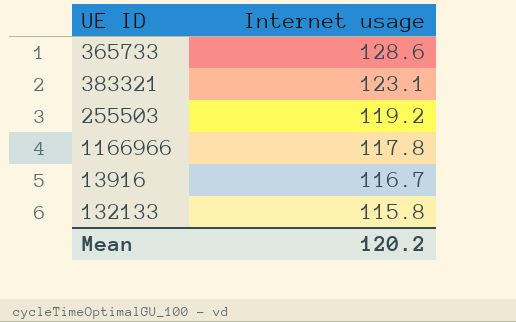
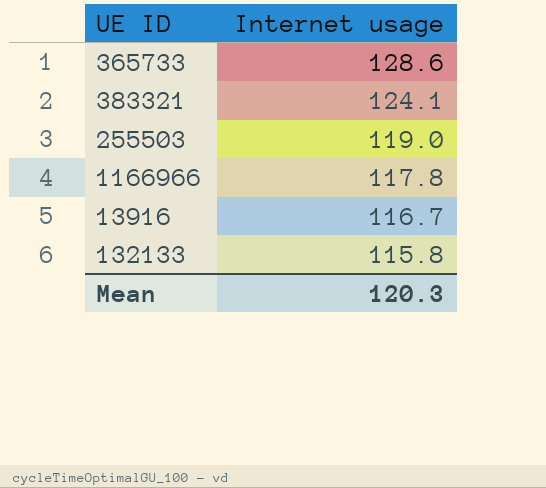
383321 | Internet usage: 123.1 -> 124.1
255503 | Internet usage: 119.2 -> 119.0
Mean | Internet usage: 120.2 -> 120.3

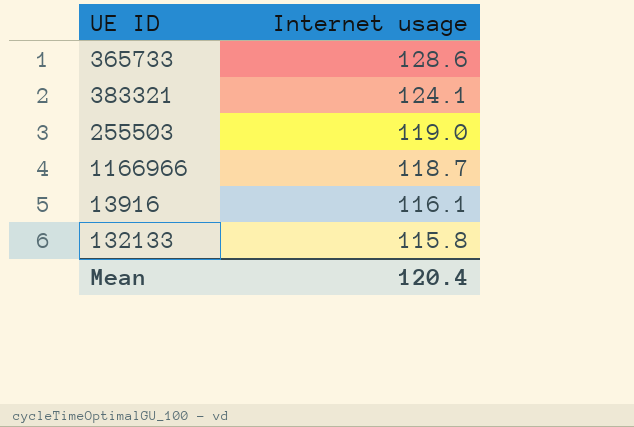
1166966 | Internet usage: 117.8 -> 118.7
13916 | Internet usage: 116.7 -> 116.1
Mean | Internet usage: 120.3 -> 120.4

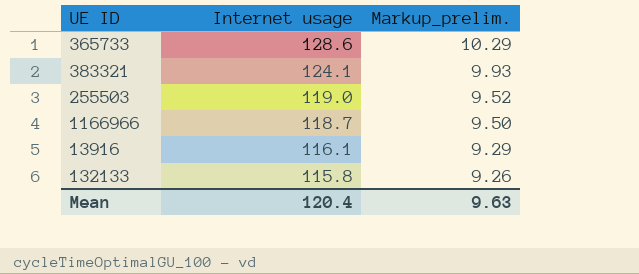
column Markup_prelim. | formula: none -> [Internet usage] * 0.08

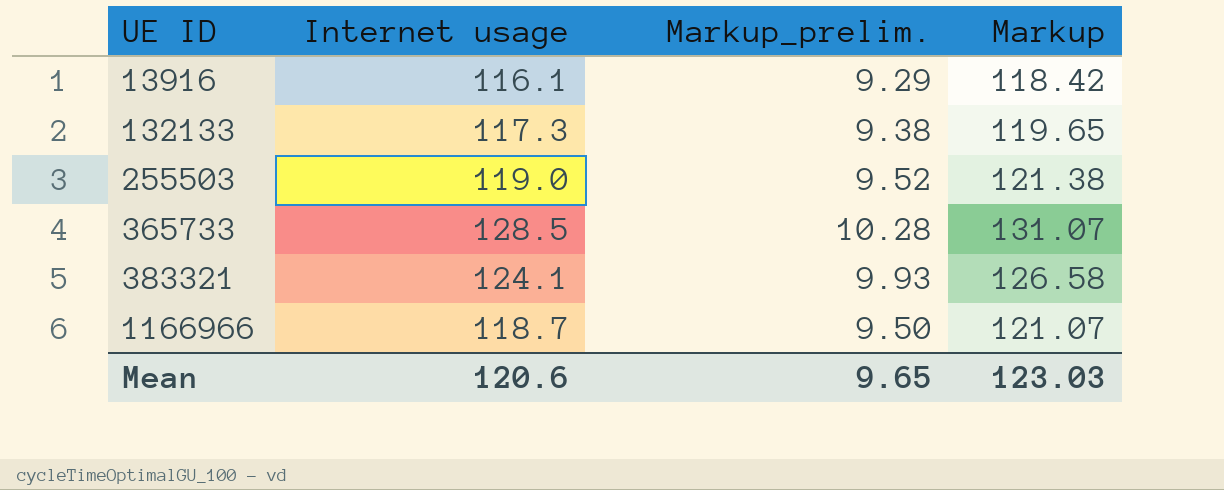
row order: Internet usage descending -> UE ID ascending
column Markup | formula: none -> [Internet usage] * 1.02
132133 | Internet usage: 115.8 -> 117.3
132133 | Markup_prelim.: 9.26 -> 9.38
365733 | Internet usage: 128.6 -> 128.5
365733 | Markup_prelim.: 10.29 -> 10.28
Mean | Internet usage: 120.4 -> 120.6
Mean | Markup_prelim.: 9.63 -> 9.65

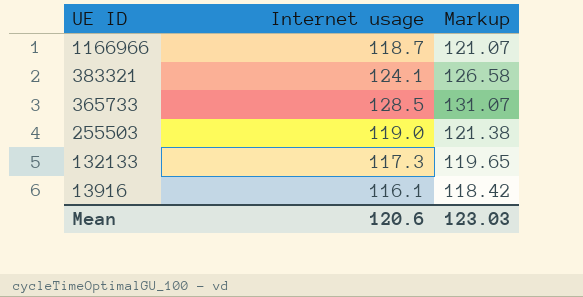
row order: UE ID ascending -> UE ID descending
column Markup_prelim. | formula: [Internet usage] * 0.08 -> none

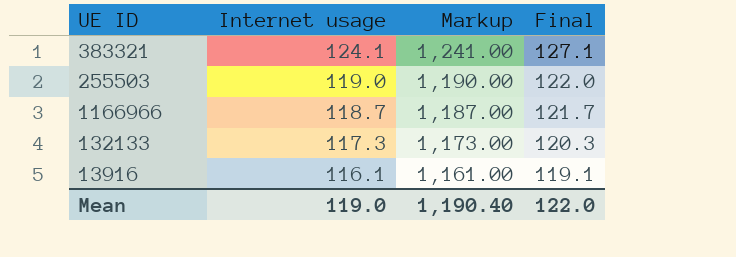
row order: UE ID descending -> Internet usage descending
column Markup | formula: [Internet usage] * 1.02 -> [Internet usage] * 10
column Final | formula: none -> [Internet usage] + 3
row 365733: 128.5 | 131.07 -> none
Mean | Internet usage: 120.6 -> 119.0
Mean | Markup: 123.03 -> 1,190.40

